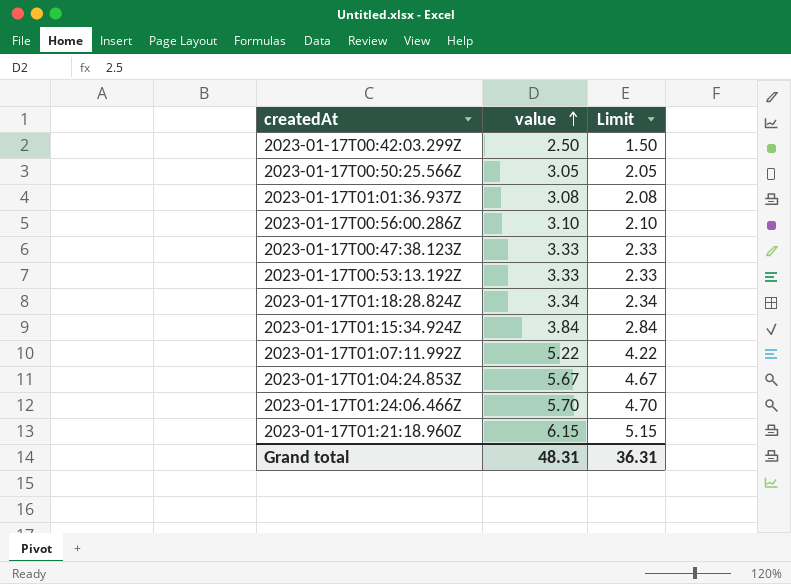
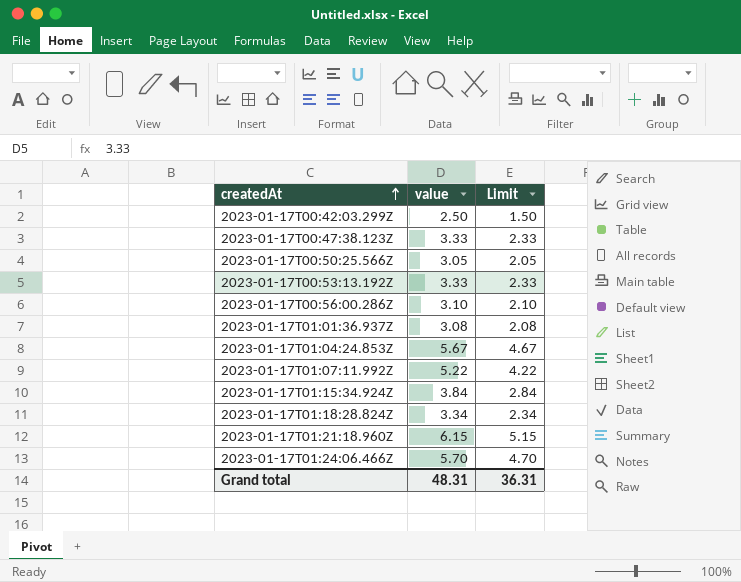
row order: value ascending -> createdAt ascending

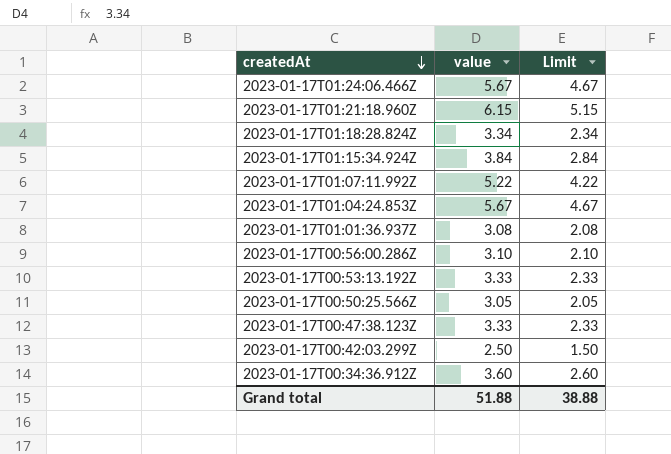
row order: createdAt ascending -> createdAt descending
2023-01-17T01:24:06.466Z | value: 5.70 -> 5.67
2023-01-17T01:24:06.466Z | Limit: 4.70 -> 4.67
row 2023-01-17T00:34:36.912Z: none -> 3.60 | 2.60
Grand total | value: 48.31 -> 51.88
Grand total | Limit: 36.31 -> 38.88

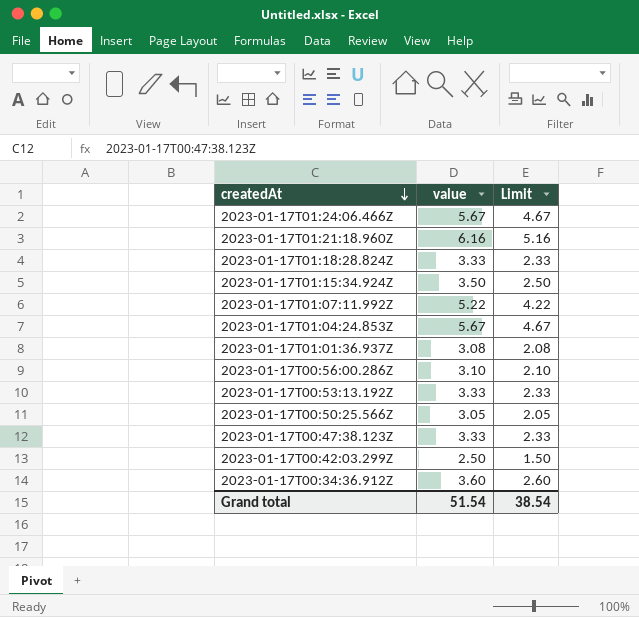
2023-01-17T01:21:18.960Z | value: 6.15 -> 6.16
2023-01-17T01:21:18.960Z | Limit: 5.15 -> 5.16
2023-01-17T01:18:28.824Z | value: 3.34 -> 3.33
2023-01-17T01:18:28.824Z | Limit: 2.34 -> 2.33
2023-01-17T01:15:34.924Z | value: 3.84 -> 3.50
2023-01-17T01:15:34.924Z | Limit: 2.84 -> 2.50
Grand total | value: 51.88 -> 51.54
Grand total | Limit: 38.88 -> 38.54

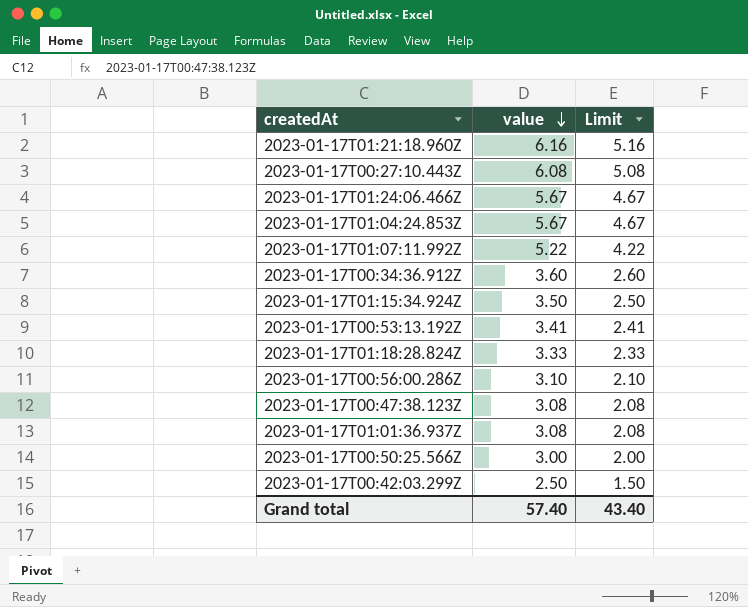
row order: createdAt descending -> value descending
row 2023-01-17T00:27:10.443Z: none -> 6.08 | 5.08
2023-01-17T00:53:13.192Z | value: 3.33 -> 3.41
2023-01-17T00:53:13.192Z | Limit: 2.33 -> 2.41
2023-01-17T00:47:38.123Z | value: 3.33 -> 3.08
2023-01-17T00:47:38.123Z | Limit: 2.33 -> 2.08
2023-01-17T00:50:25.566Z | value: 3.05 -> 3.00
2023-01-17T00:50:25.566Z | Limit: 2.05 -> 2.00
Grand total | value: 51.54 -> 57.40
Grand total | Limit: 38.54 -> 43.40

